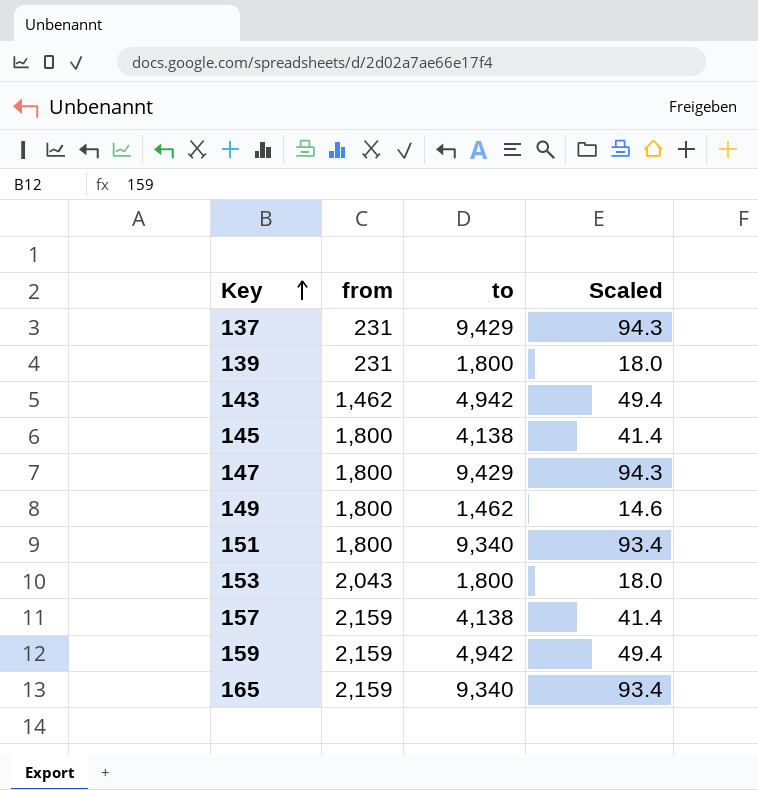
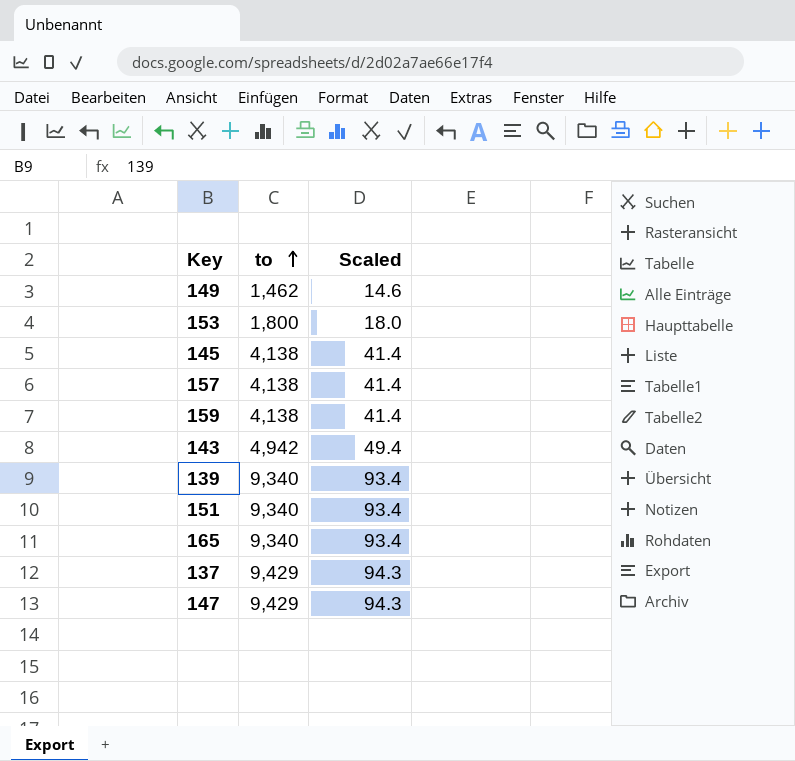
row order: Key ascending -> to ascending
column from | position: 2 -> none
159 | to: 4,942 -> 4,138
159 | Scaled: 49.4 -> 41.4
139 | to: 1,800 -> 9,340
139 | Scaled: 18.0 -> 93.4

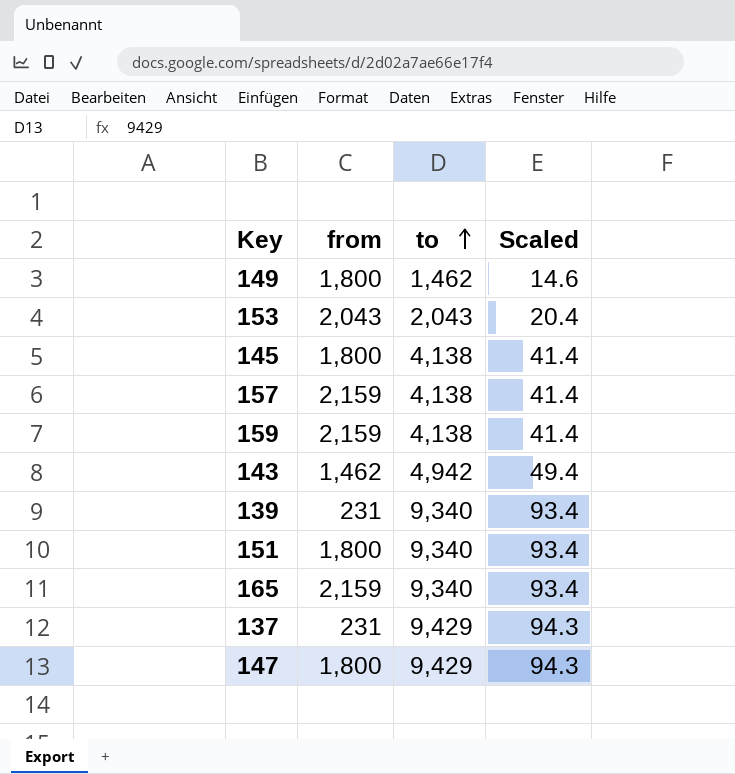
column from | position: none -> 2
153 | to: 1,800 -> 2,043
153 | Scaled: 18.0 -> 20.4

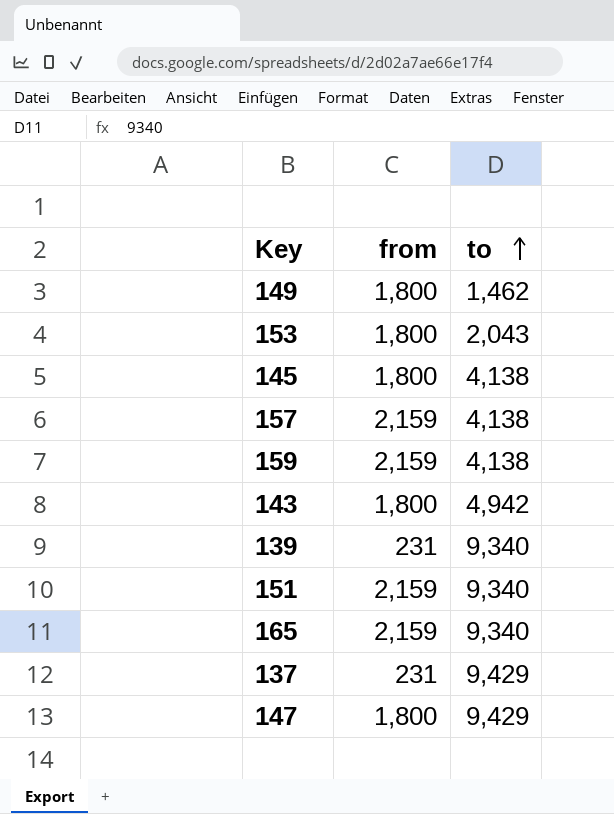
column Scaled | formula: [to] * 0.01 -> none
153 | from: 2,043 -> 1,800
143 | from: 1,462 -> 1,800
151 | from: 1,800 -> 2,159

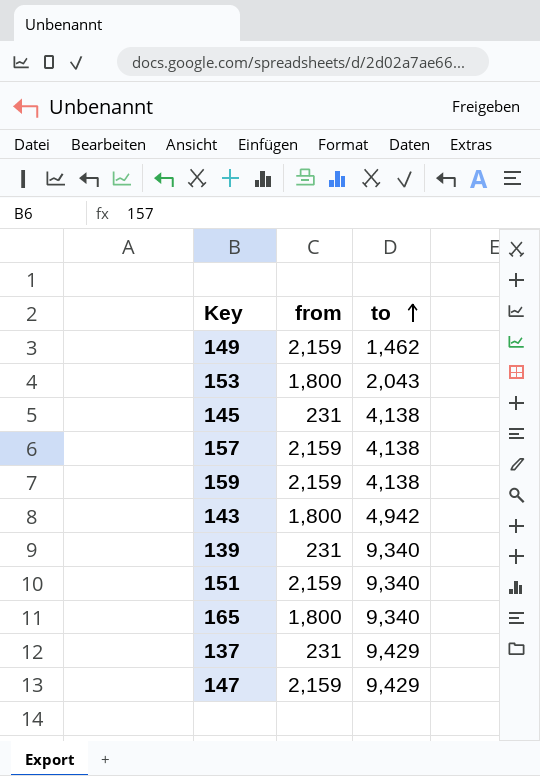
149 | from: 1,800 -> 2,159
145 | from: 1,800 -> 231
165 | from: 2,159 -> 1,800
147 | from: 1,800 -> 2,159

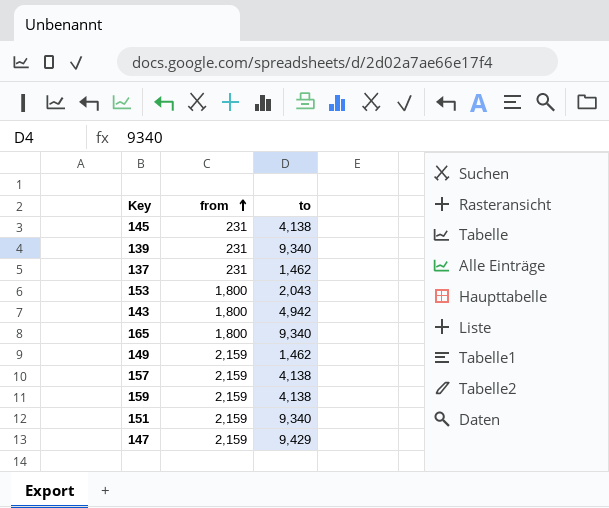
row order: to ascending -> from ascending
137 | to: 9,429 -> 1,462

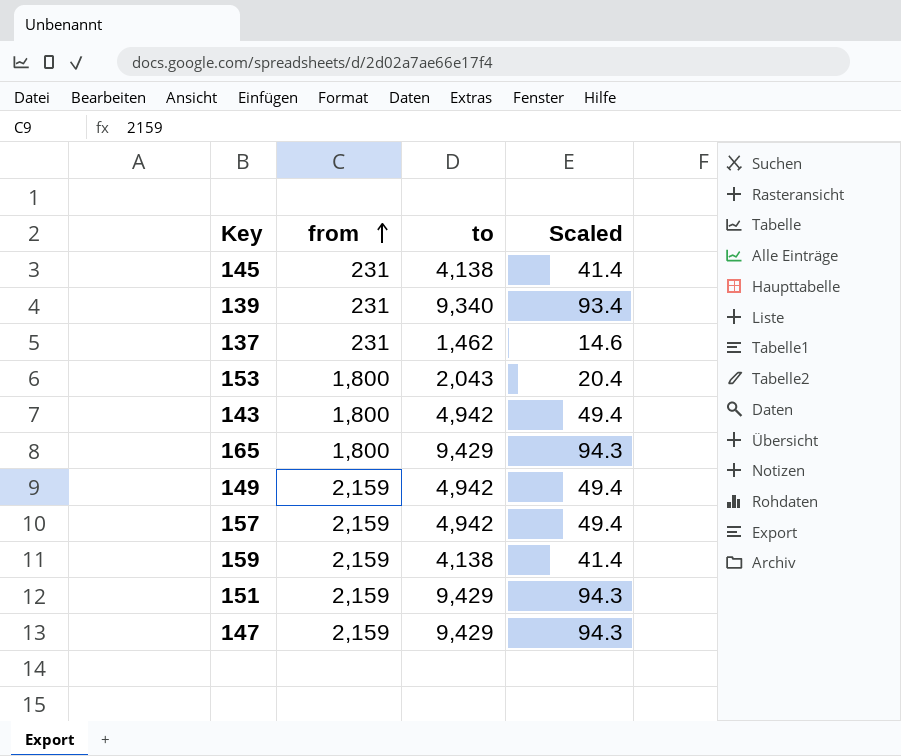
column Scaled | formula: none -> [to] * 0.01
165 | to: 9,340 -> 9,429
149 | to: 1,462 -> 4,942
157 | to: 4,138 -> 4,942
151 | to: 9,340 -> 9,429

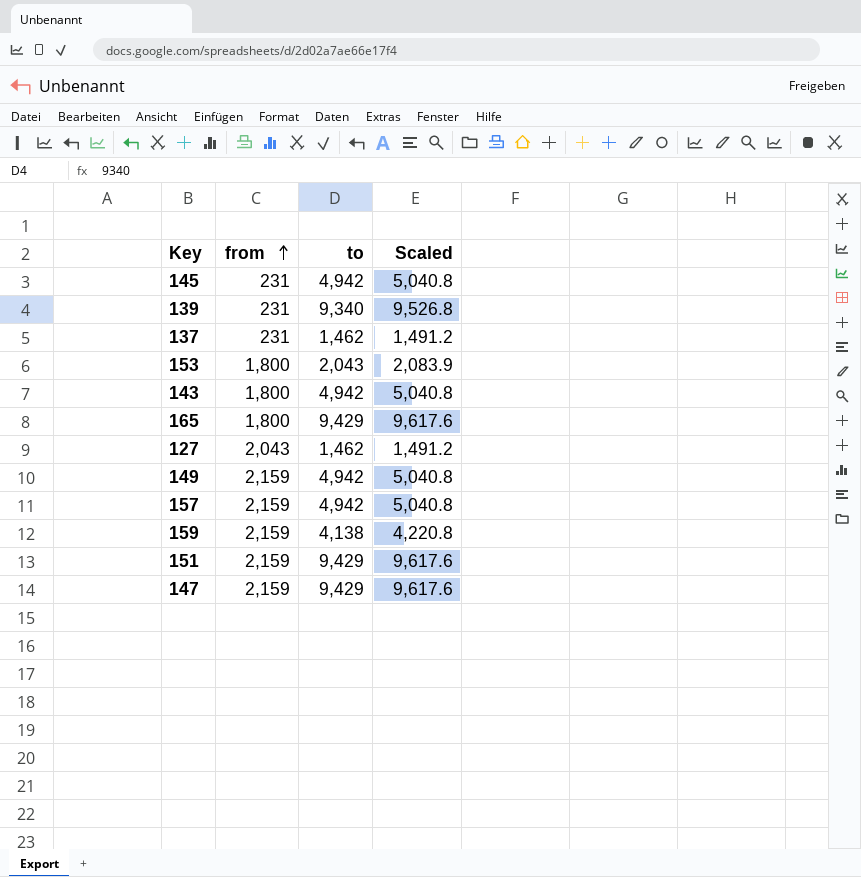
column Scaled | formula: [to] * 0.01 -> [to] * 1.02
145 | to: 4,138 -> 4,942
row 127: none -> 2,043 | 1,462 | 1,491.2

